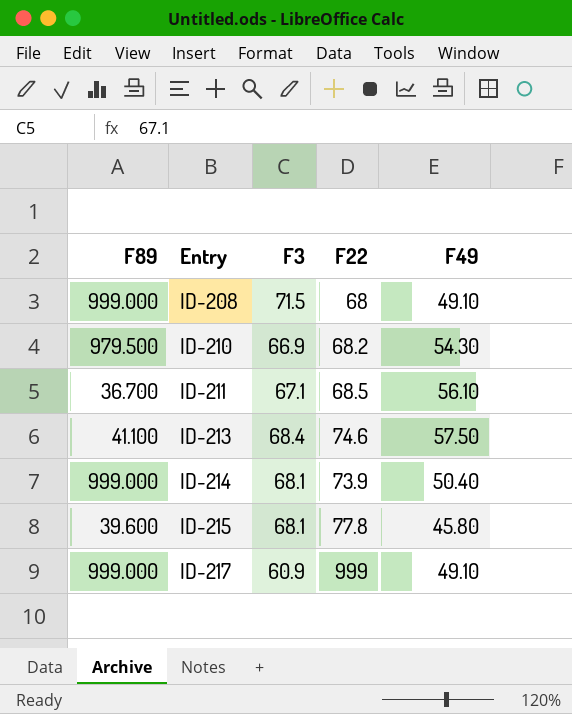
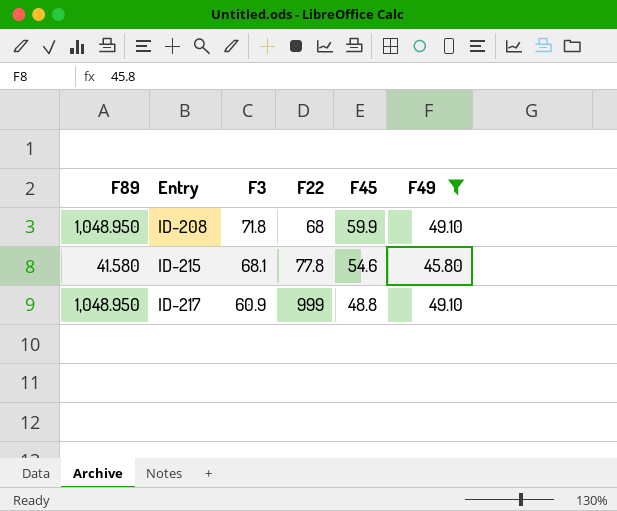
filter: none -> F49 <= 49.10
column F45 | position: none -> 5
ID-208 | F89: 999.000 -> 1,048.950
ID-208 | F3: 71.5 -> 71.8
ID-215 | F89: 39.600 -> 41.580
ID-217 | F89: 999.000 -> 1,048.950

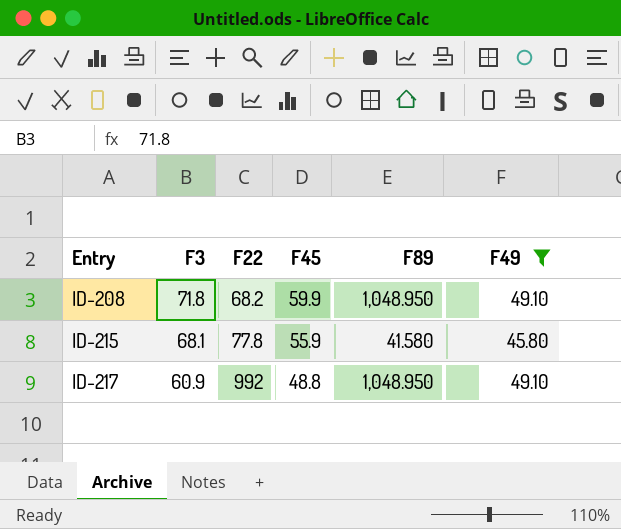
column F89 | position: 1 -> 5
ID-208 | F22: 68 -> 68.2
ID-215 | F45: 54.6 -> 55.9
ID-217 | F22: 999 -> 992

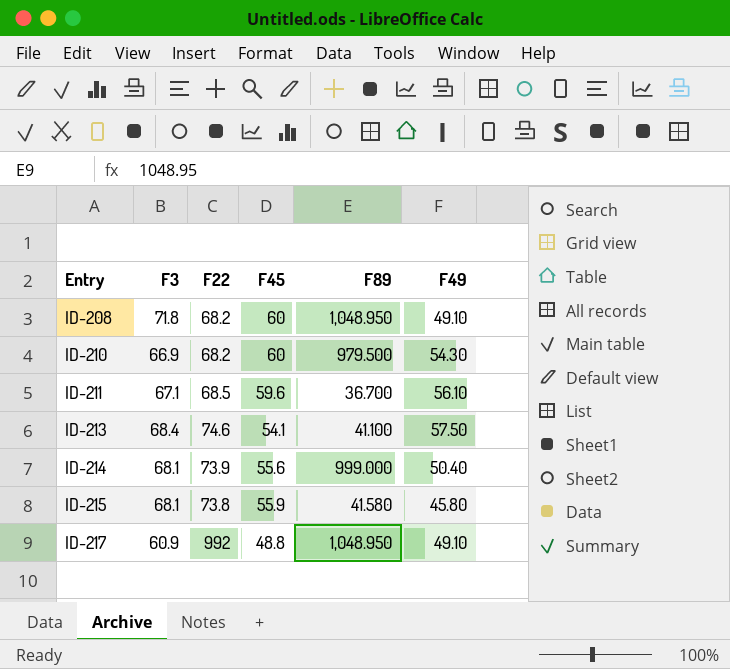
filter: F49 <= 49.10 -> none
ID-208 | F45: 59.9 -> 60
ID-215 | F22: 77.8 -> 73.8

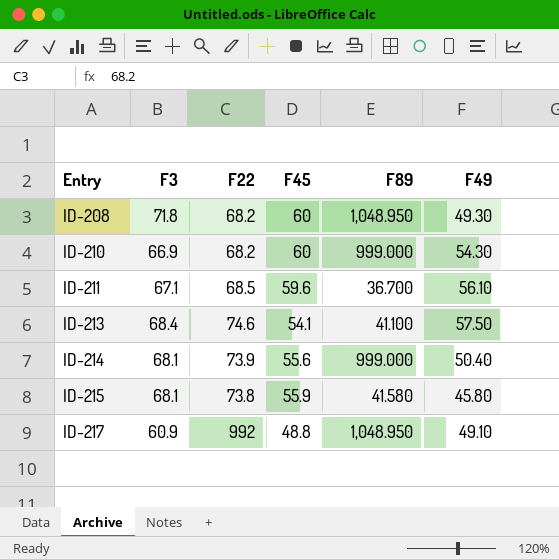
ID-208 | F49: 49.10 -> 49.30
ID-210 | F89: 979.500 -> 999.000

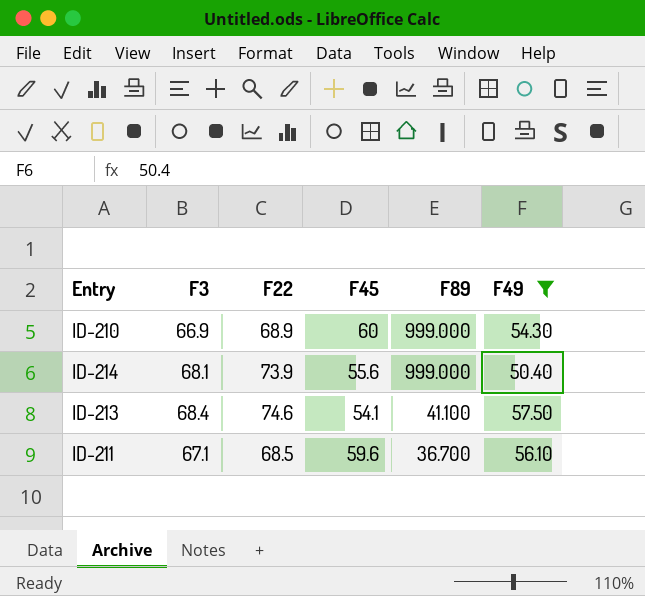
filter: none -> F49 >= 50.40
row order: Entry ascending -> F89 descending
ID-210 | F22: 68.2 -> 68.9

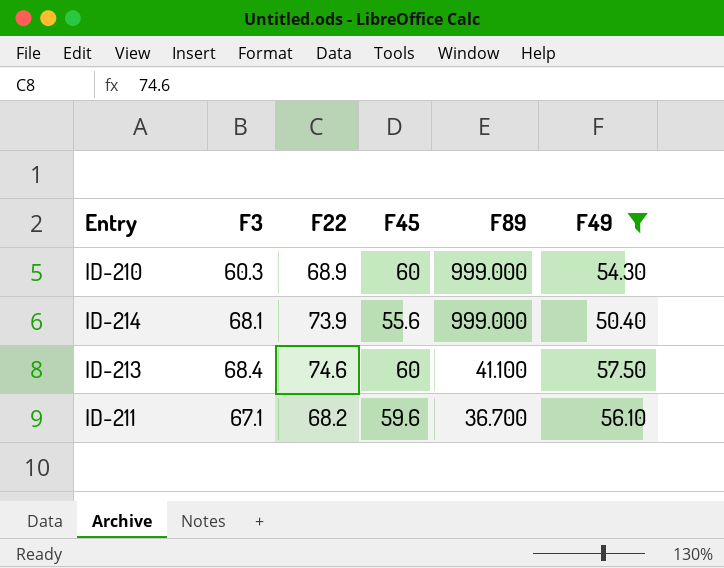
ID-210 | F3: 66.9 -> 60.3
ID-213 | F45: 54.1 -> 60
ID-211 | F22: 68.5 -> 68.2

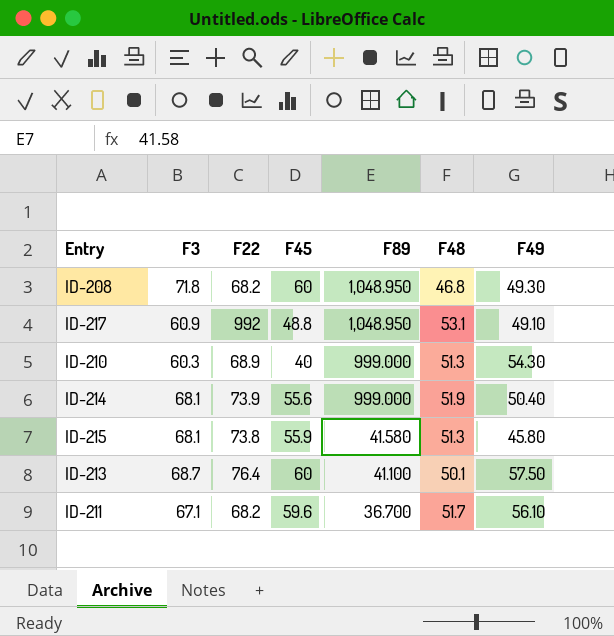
filter: F49 >= 50.40 -> none
column F48 | position: none -> 6
ID-210 | F45: 60 -> 40
ID-213 | F3: 68.4 -> 68.7
ID-213 | F22: 74.6 -> 76.4

